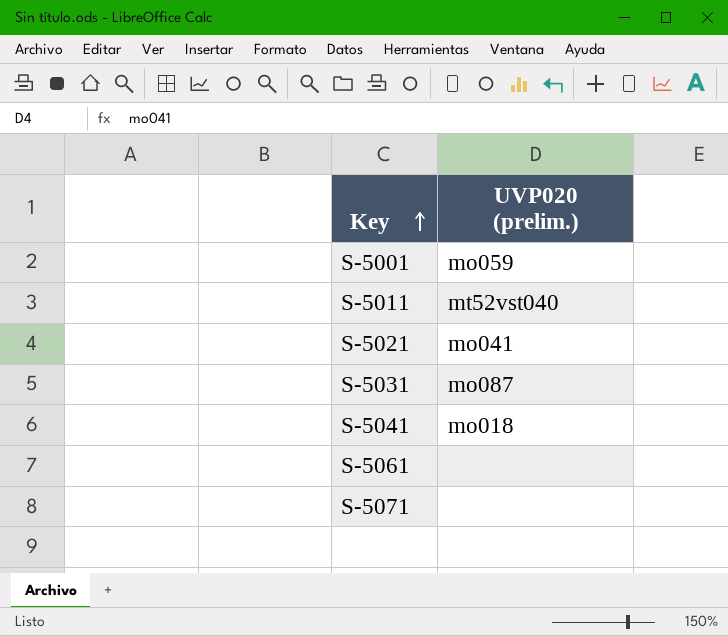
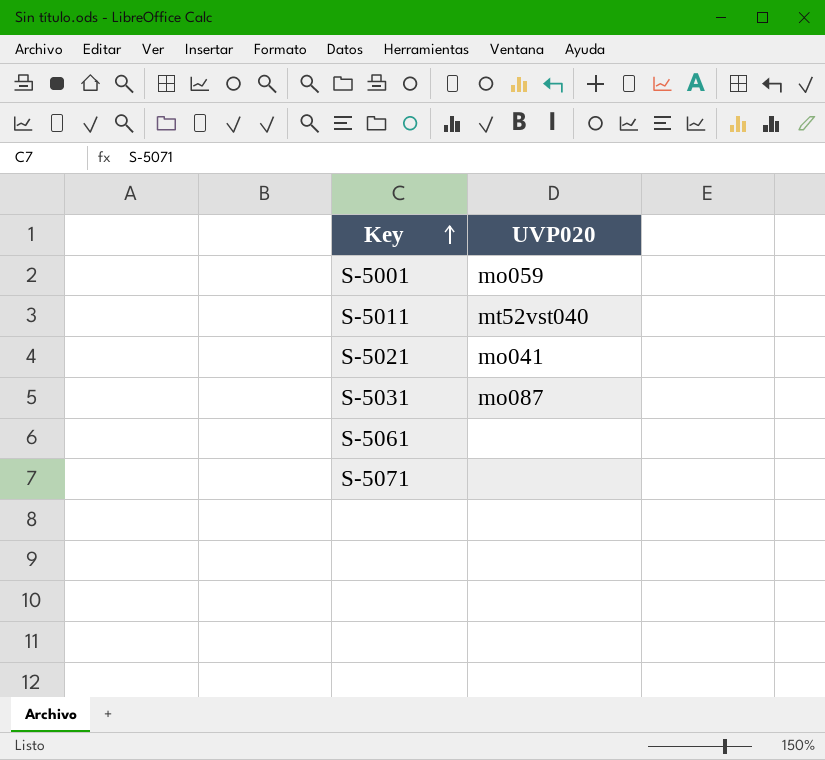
column name: UVP020 (prelim.) -> UVP020
row S-5041: mo018 -> none

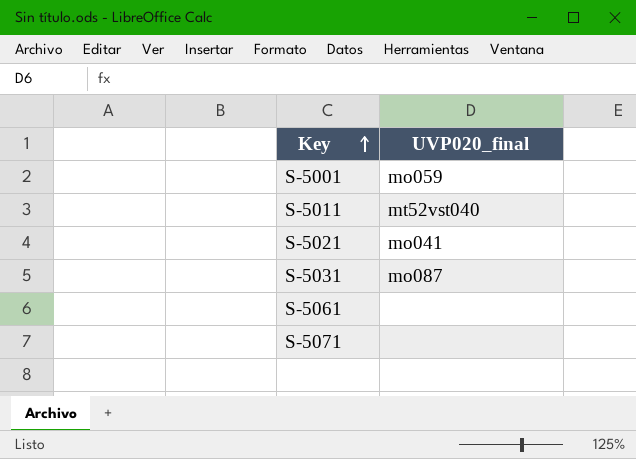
column name: UVP020 -> UVP020_final

